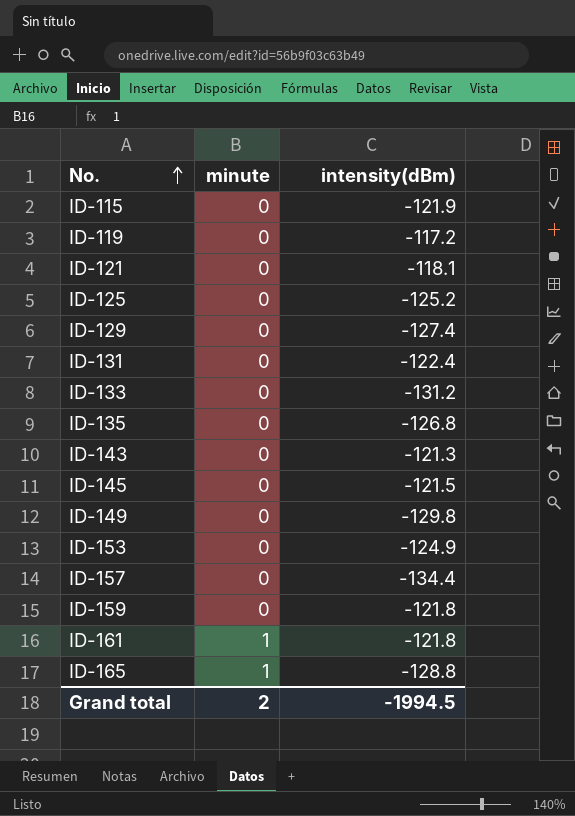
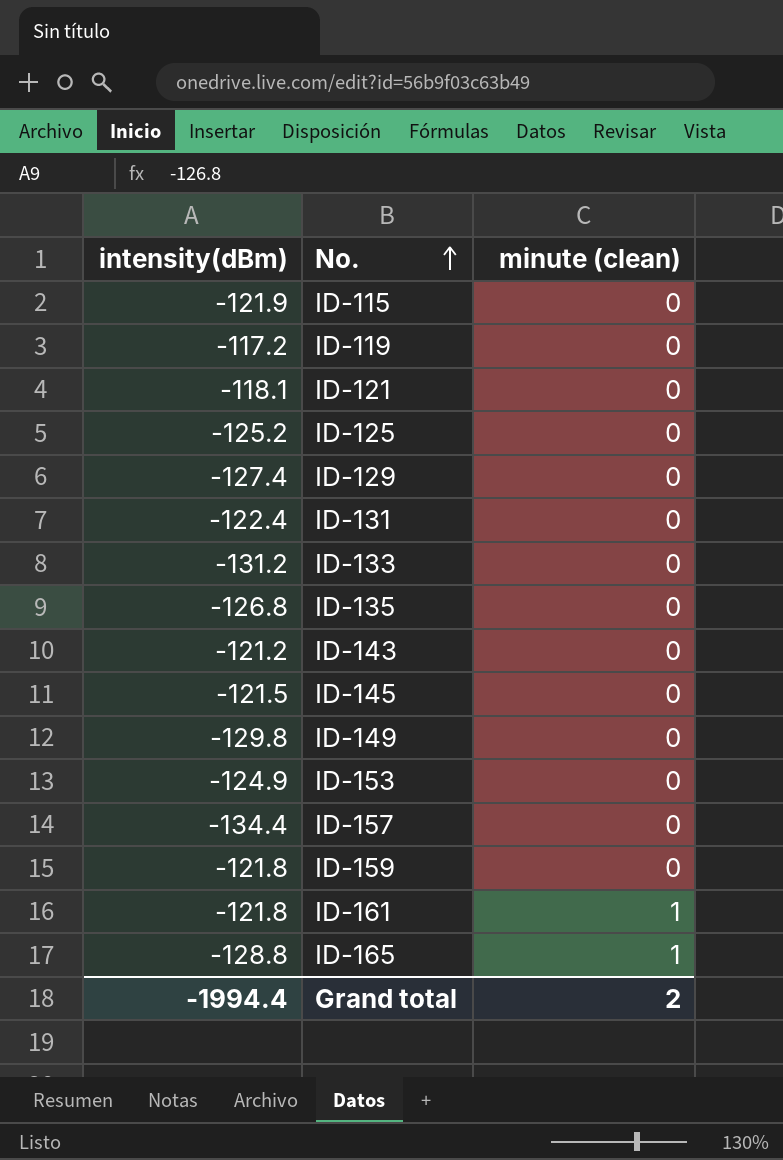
column intensity(dBm) | position: 3 -> 1
column name: minute -> minute (clean)
ID-143 | intensity(dBm): -121.3 -> -121.2
Grand total | intensity(dBm): -1994.5 -> -1994.4

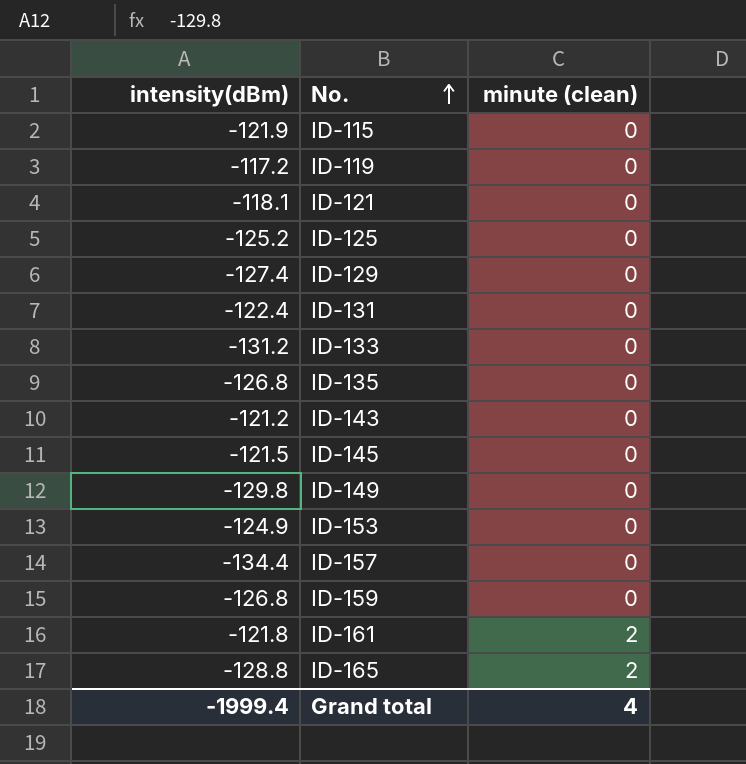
ID-159 | intensity(dBm): -121.8 -> -126.8
ID-161 | minute (clean): 1 -> 2
ID-165 | minute (clean): 1 -> 2
Grand total | intensity(dBm): -1994.4 -> -1999.4
Grand total | minute (clean): 2 -> 4

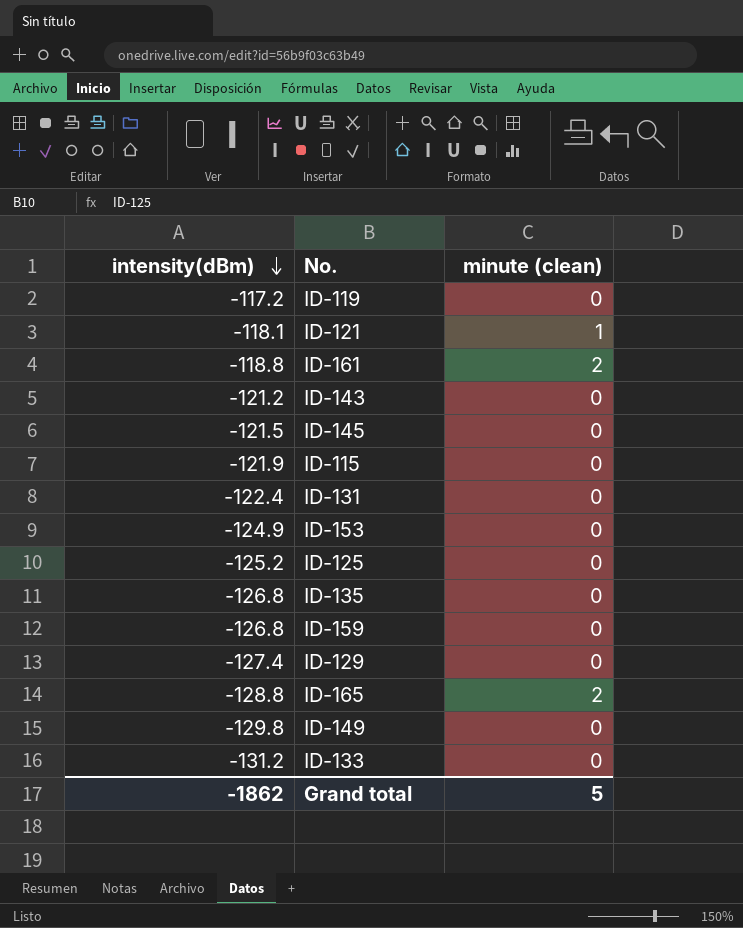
row order: No. ascending -> intensity(dBm) descending
row ID-157: -134.4 | 0 -> none
ID-121 | minute (clean): 0 -> 1
ID-161 | intensity(dBm): -121.8 -> -118.8
Grand total | intensity(dBm): -1999.4 -> -1862
Grand total | minute (clean): 4 -> 5

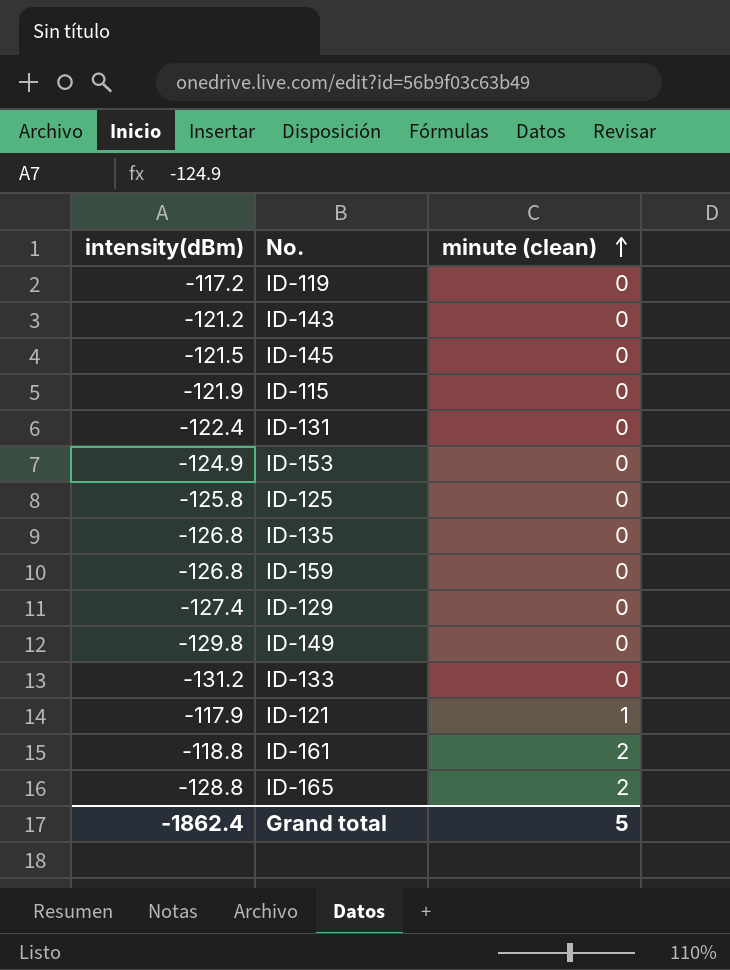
row order: intensity(dBm) descending -> minute (clean) ascending
ID-125 | intensity(dBm): -125.2 -> -125.8
ID-121 | intensity(dBm): -118.1 -> -117.9
Grand total | intensity(dBm): -1862 -> -1862.4

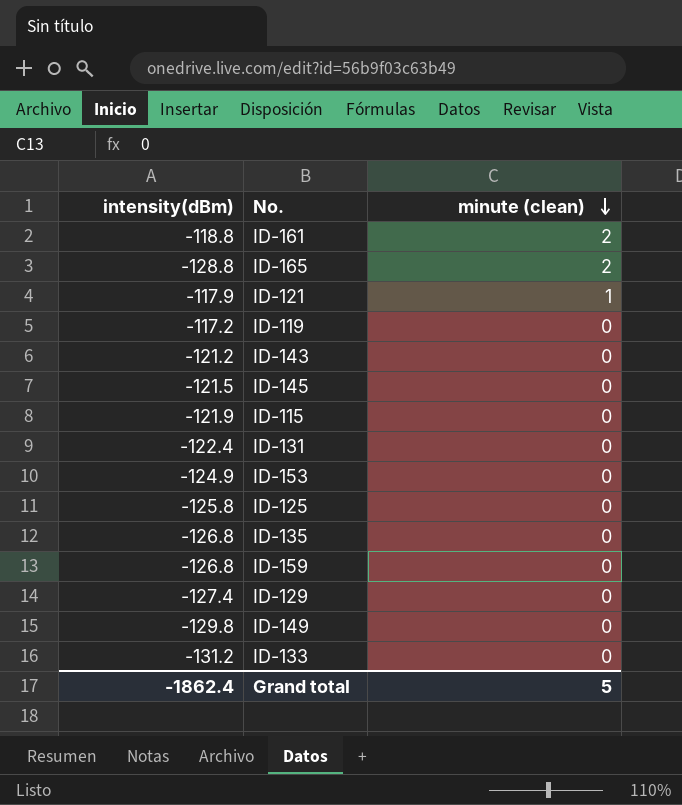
row order: minute (clean) ascending -> minute (clean) descending

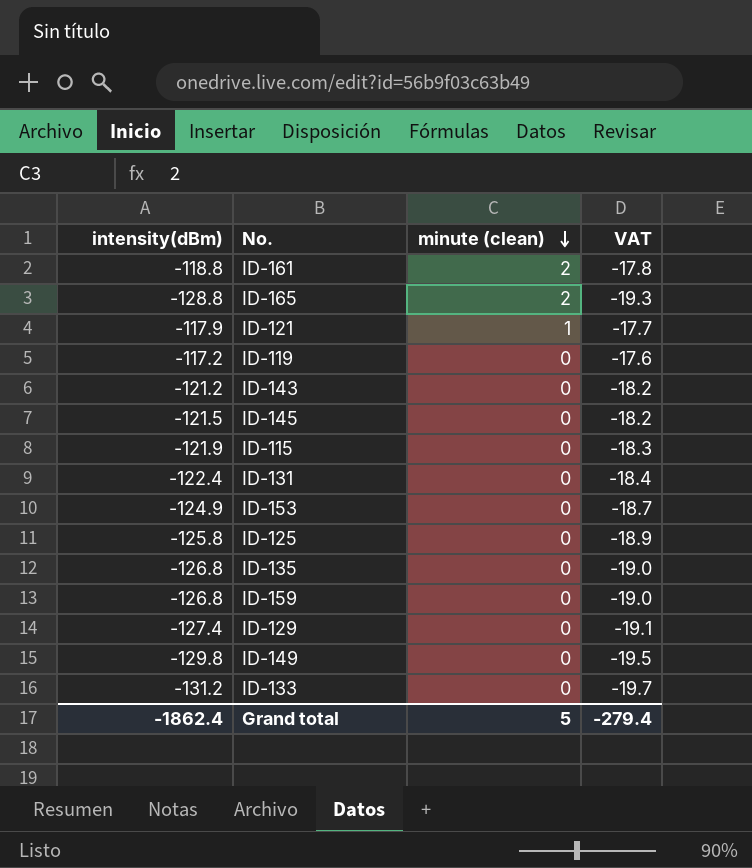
column VAT | formula: none -> [intensity(dBm)] * 0.15

